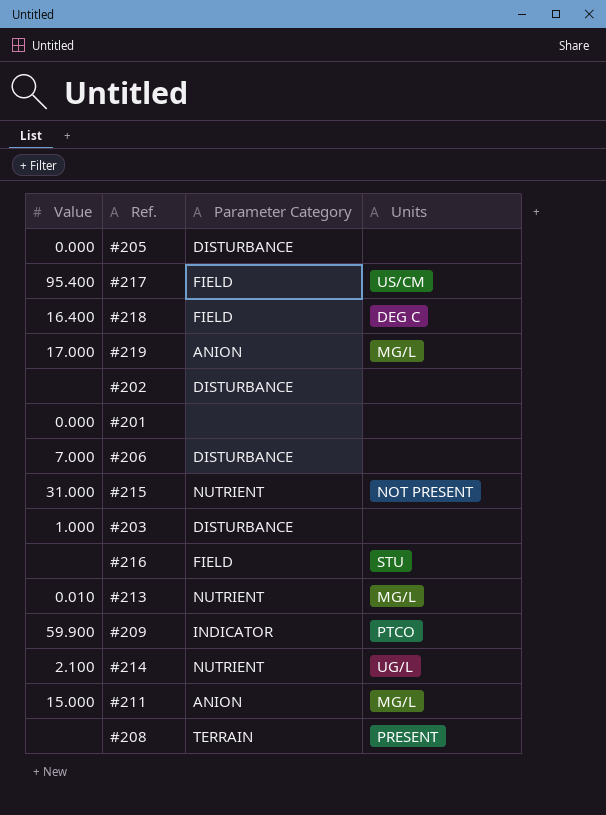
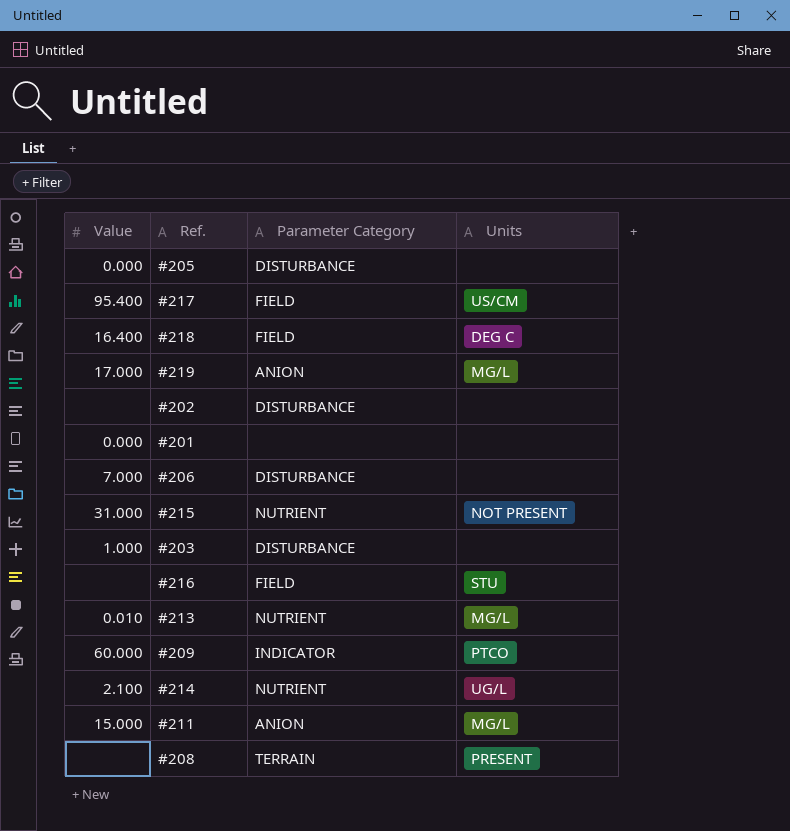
#209 | Value: 59.900 -> 60.000

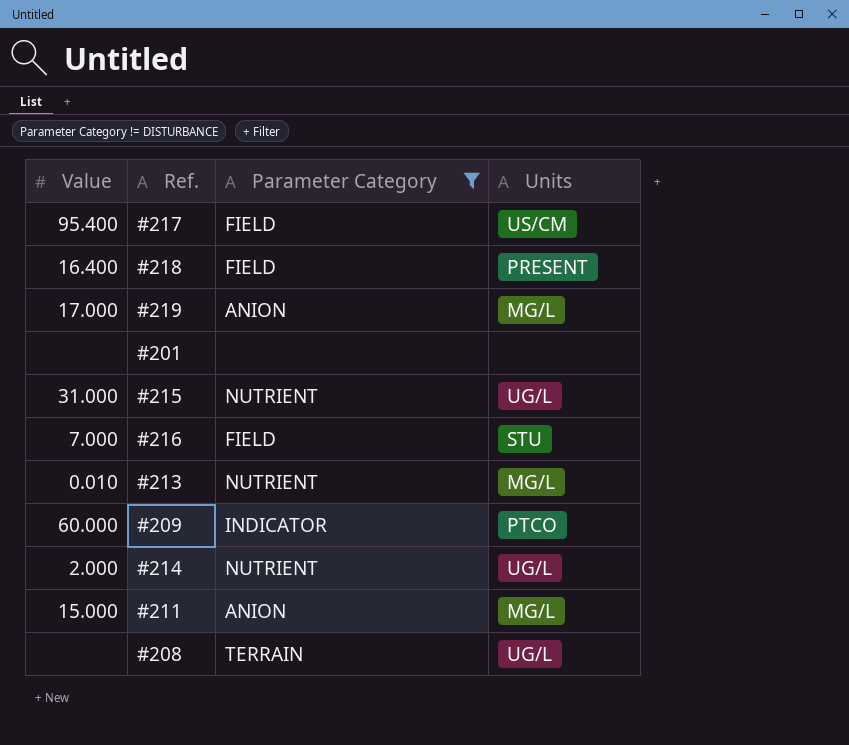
filter: none -> Parameter Category != DISTURBANCE
#218 | Units: DEG C -> PRESENT
#201 | Value: 0.000 -> none
#215 | Units: NOT PRESENT -> UG/L
#216 | Value: none -> 7.000
#214 | Value: 2.100 -> 2.000
#208 | Units: PRESENT -> UG/L

